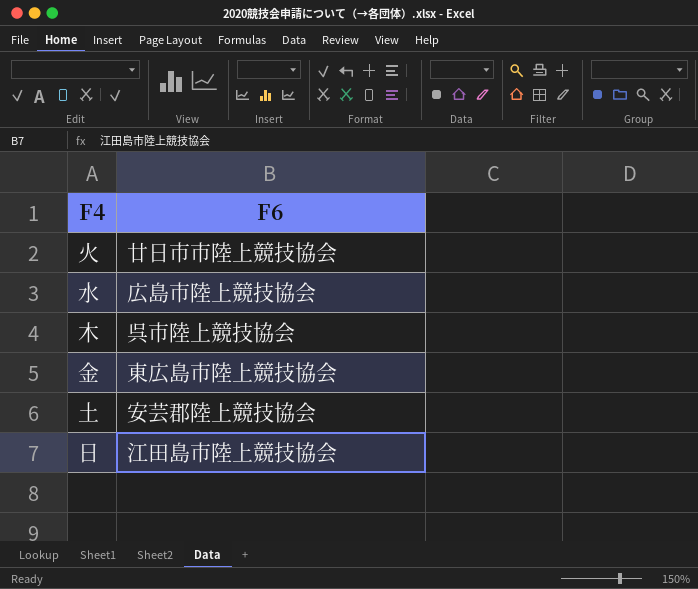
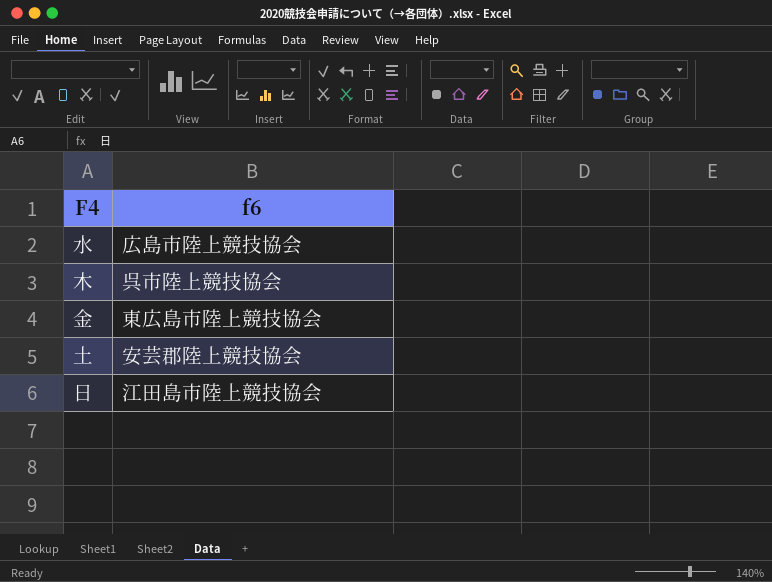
column name: F6 -> f6
row 火: 廿日市市陸上競技協会 -> none

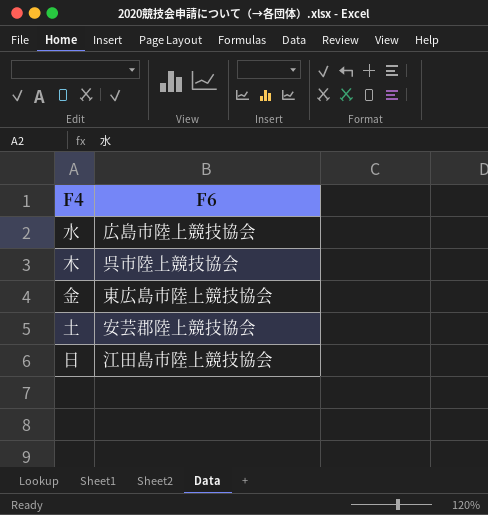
column name: f6 -> F6

